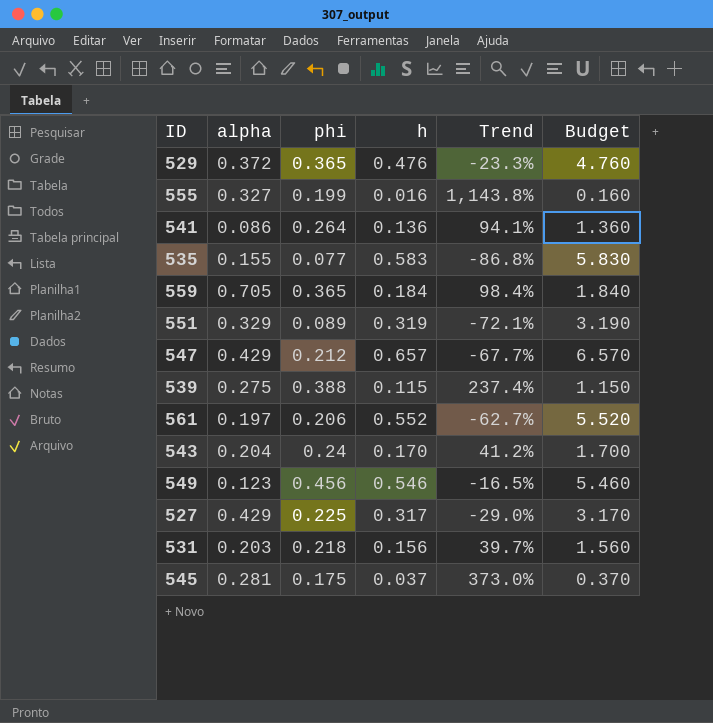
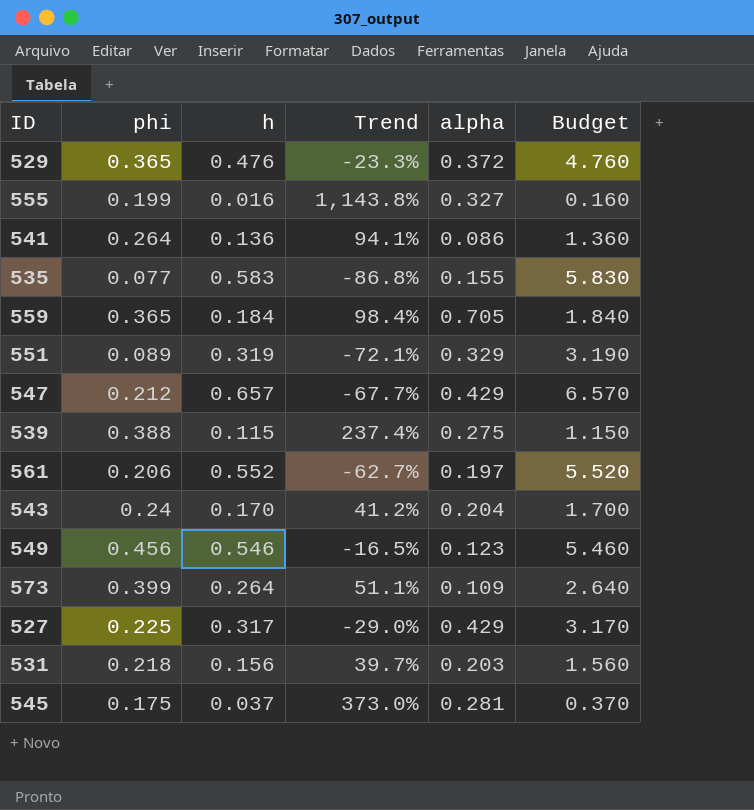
column alpha | position: 2 -> 5
row 573: none -> 0.399 | 0.264 | 51.1% | 0.109 | 2.640

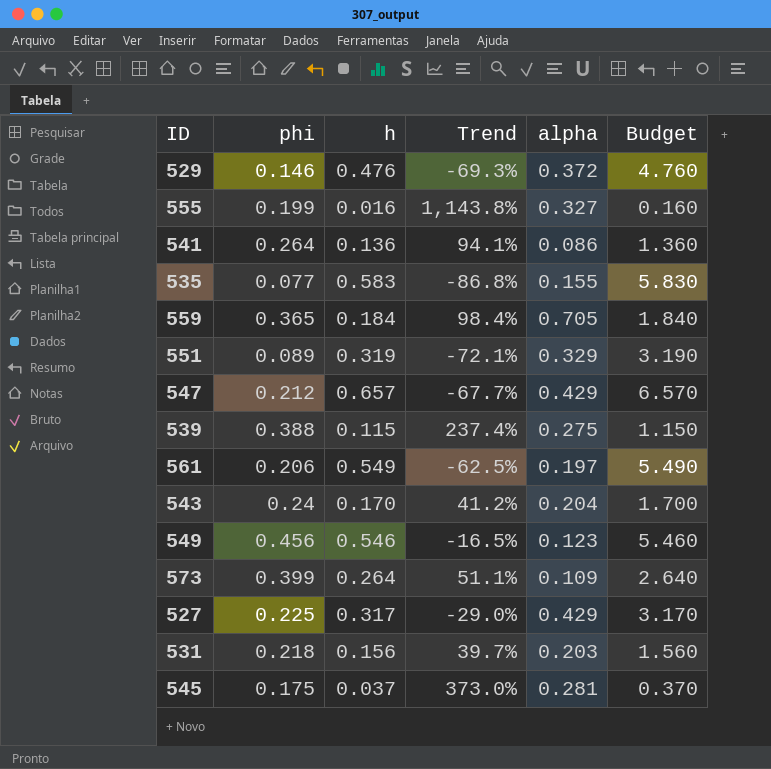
529 | phi: 0.365 -> 0.146
529 | Trend: -23.3% -> -69.3%
561 | h: 0.552 -> 0.549
561 | Trend: -62.7% -> -62.5%
561 | Budget: 5.520 -> 5.490

